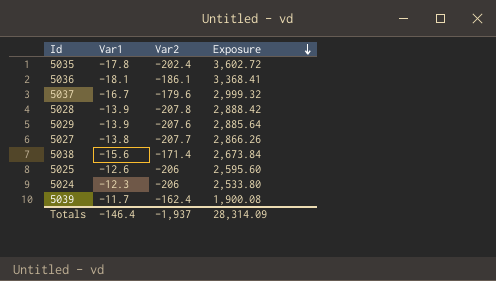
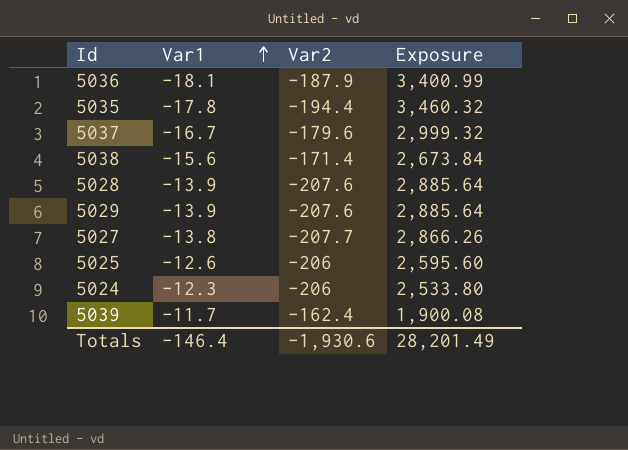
row order: Exposure descending -> Var1 ascending
5036 | Var2: -186.1 -> -187.9
5036 | Exposure: 3,368.41 -> 3,400.99
5035 | Var2: -202.4 -> -194.4
5035 | Exposure: 3,602.72 -> 3,460.32
5028 | Var2: -207.8 -> -207.6
5028 | Exposure: 2,888.42 -> 2,885.64
Totals | Var2: -1,937 -> -1,930.6
Totals | Exposure: 28,314.09 -> 28,201.49

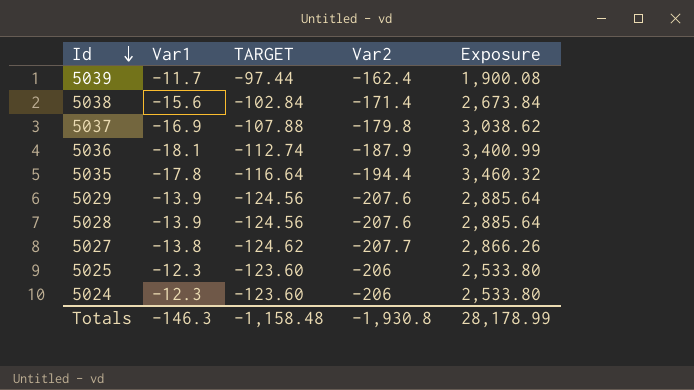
row order: Var1 ascending -> Id descending
column TARGET | formula: none -> [Var2] * 0.6
5037 | Var1: -16.7 -> -16.9
5037 | Var2: -179.6 -> -179.8
5037 | Exposure: 2,999.32 -> 3,038.62
5025 | Var1: -12.6 -> -12.3
5025 | Exposure: 2,595.60 -> 2,533.80
Totals | Var1: -146.4 -> -146.3
Totals | Var2: -1,930.6 -> -1,930.8
Totals | Exposure: 28,201.49 -> 28,178.99

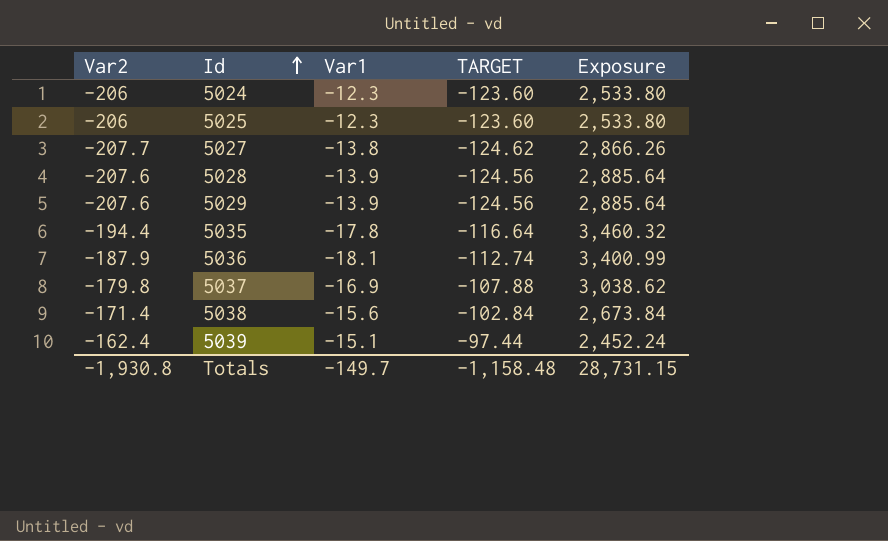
row order: Id descending -> Id ascending
column Var2 | position: 4 -> 1
5039 | Var1: -11.7 -> -15.1
5039 | Exposure: 1,900.08 -> 2,452.24
Totals | Var1: -146.3 -> -149.7
Totals | Exposure: 28,178.99 -> 28,731.15

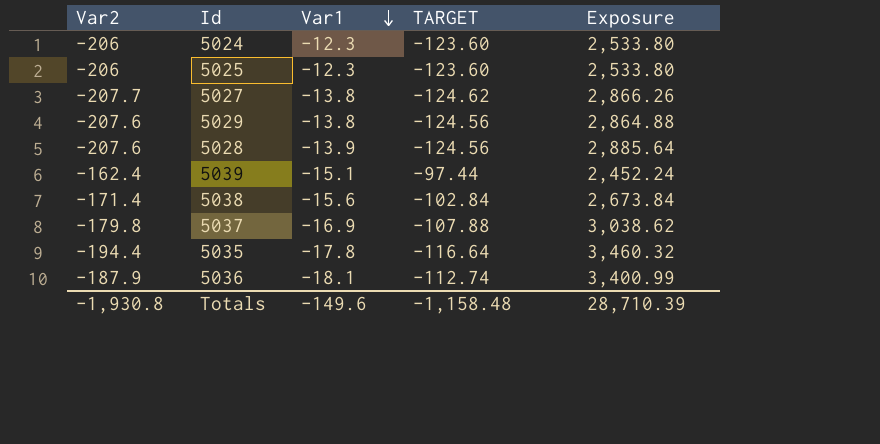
row order: Id ascending -> Var1 descending
5029 | Var1: -13.9 -> -13.8
5029 | Exposure: 2,885.64 -> 2,864.88
Totals | Var1: -149.7 -> -149.6
Totals | Exposure: 28,731.15 -> 28,710.39

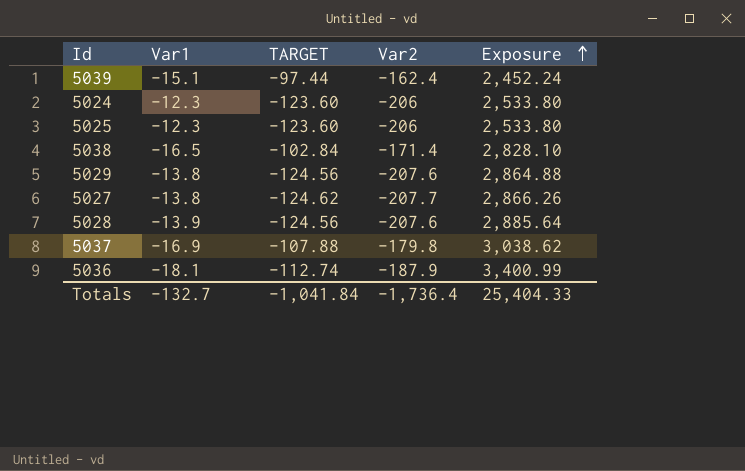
row order: Var1 descending -> Exposure ascending
column Var2 | position: 1 -> 4
row 5035: -194.4 | -17.8 | -116.64 | 3,460.32 -> none
5038 | Var1: -15.6 -> -16.5
5038 | Exposure: 2,673.84 -> 2,828.10
Totals | Var1: -149.6 -> -132.7
Totals | TARGET: -1,158.48 -> -1,041.84
Totals | Var2: -1,930.8 -> -1,736.4
Totals | Exposure: 28,710.39 -> 25,404.33

